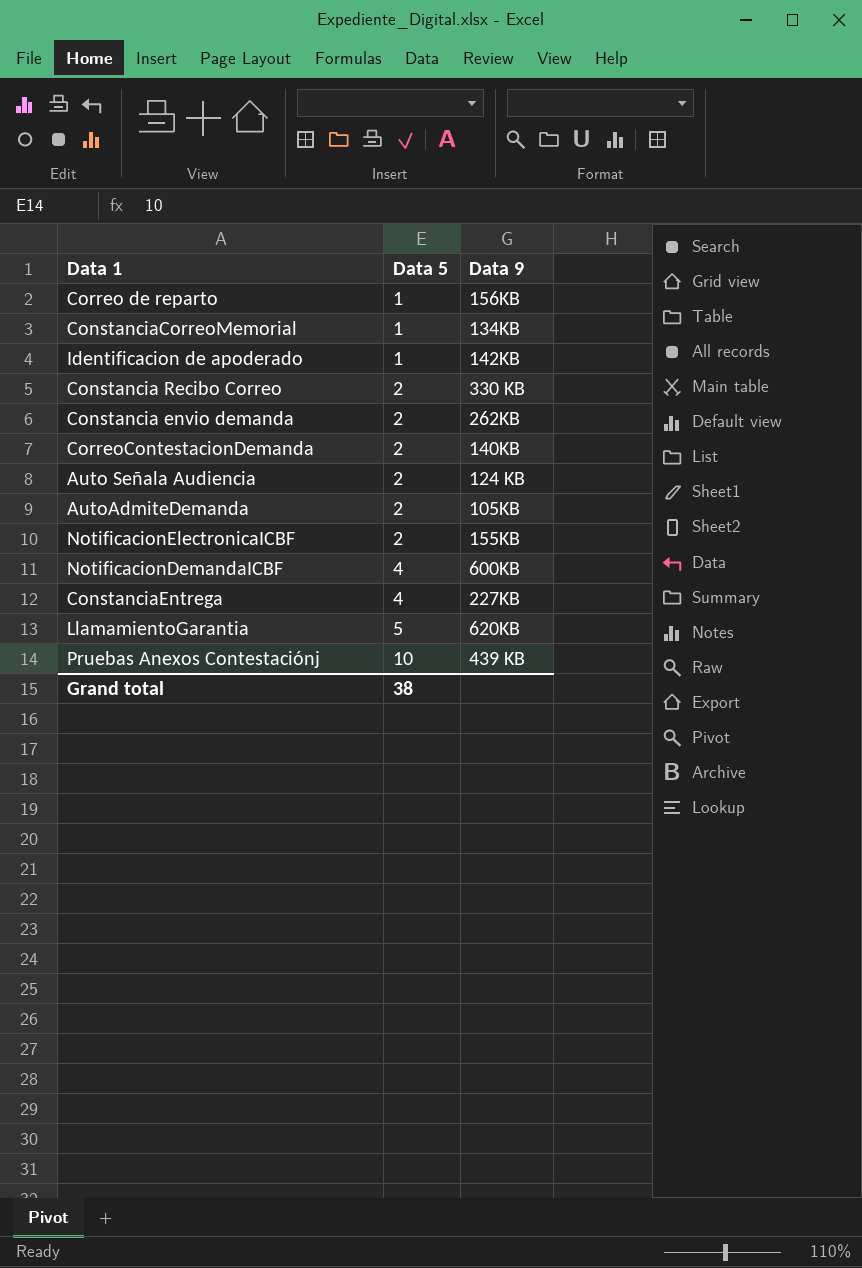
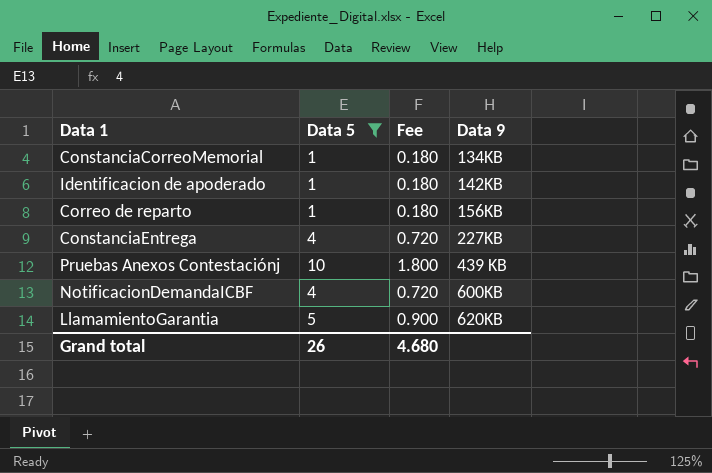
filter: none -> Data 5 != 2
row order: Data 5 ascending -> Data 9 ascending
column Fee | formula: none -> [Data 5] * 0.18
Grand total | Data 5: 38 -> 26

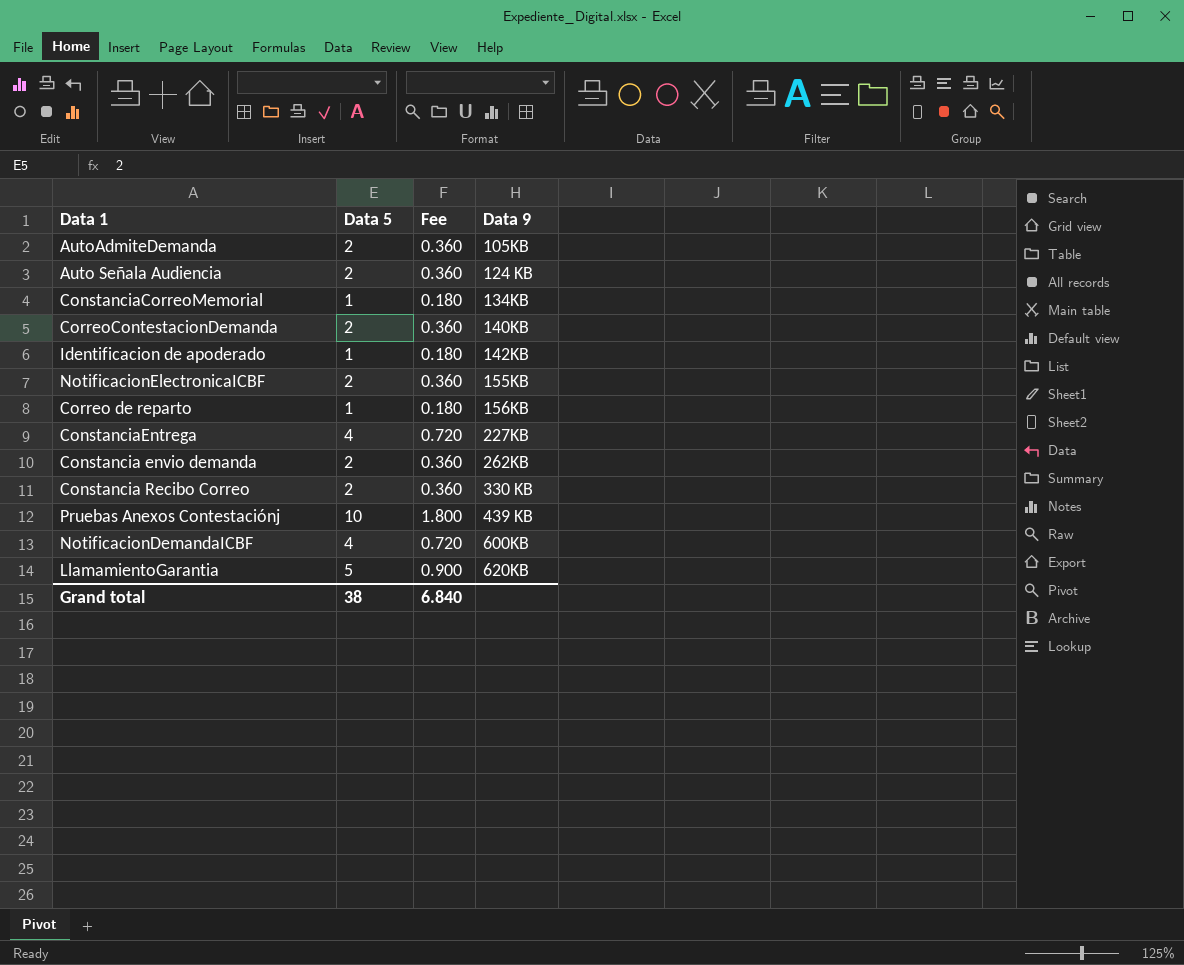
filter: Data 5 != 2 -> none
Grand total | Data 5: 26 -> 38
Grand total | Fee: 4.680 -> 6.840

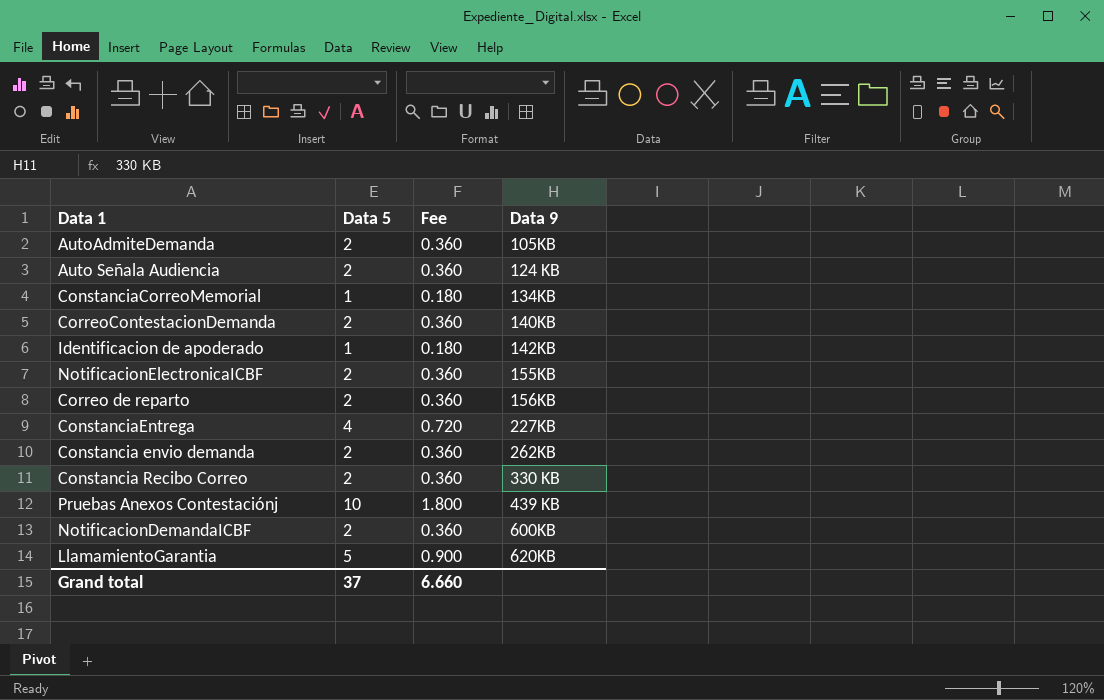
Correo de reparto | Data 5: 1 -> 2
Correo de reparto | Fee: 0.180 -> 0.360
NotificacionDemandaICBF | Data 5: 4 -> 2
NotificacionDemandaICBF | Fee: 0.720 -> 0.360
Grand total | Data 5: 38 -> 37
Grand total | Fee: 6.840 -> 6.660

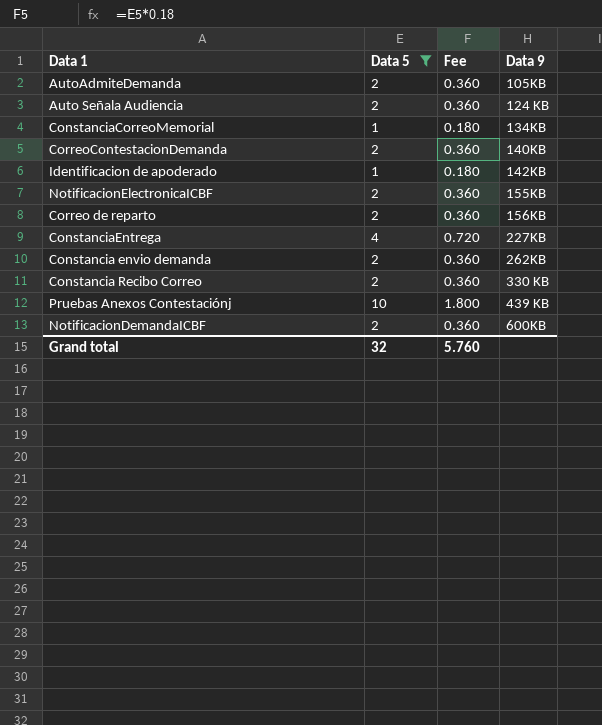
filter: none -> Data 5 != 5
Grand total | Data 5: 37 -> 32
Grand total | Fee: 6.660 -> 5.760

